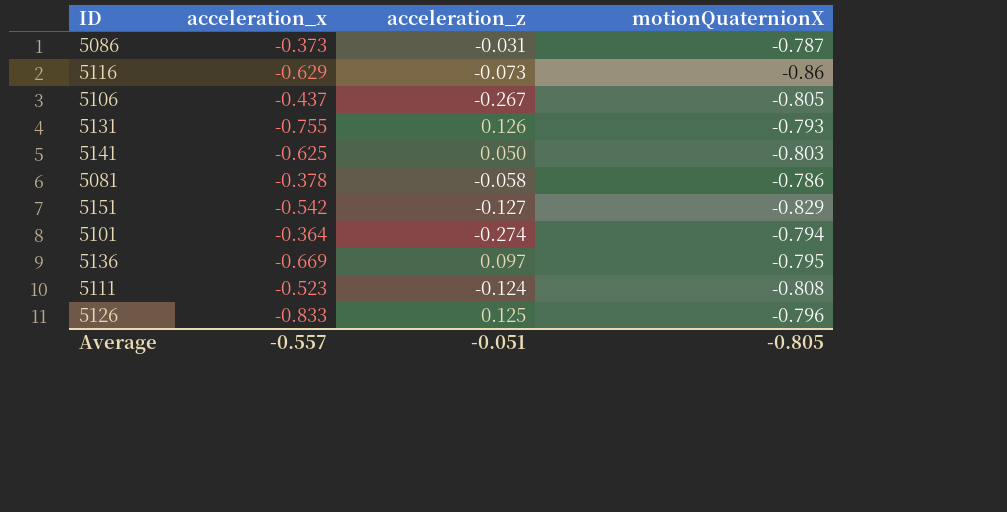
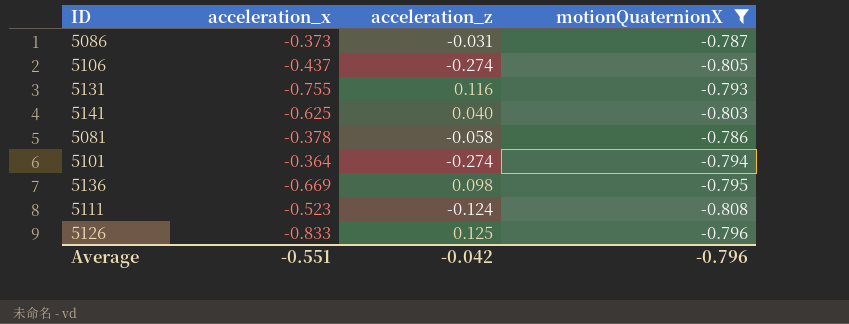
filter: none -> motionQuaternionX >= -0.808
5106 | acceleration_z: -0.267 -> -0.274
5131 | acceleration_z: 0.126 -> 0.116
5141 | acceleration_z: 0.050 -> 0.040
5136 | acceleration_z: 0.097 -> 0.098
Average | acceleration_x: -0.557 -> -0.551
Average | acceleration_z: -0.051 -> -0.042
Average | motionQuaternionX: -0.805 -> -0.796

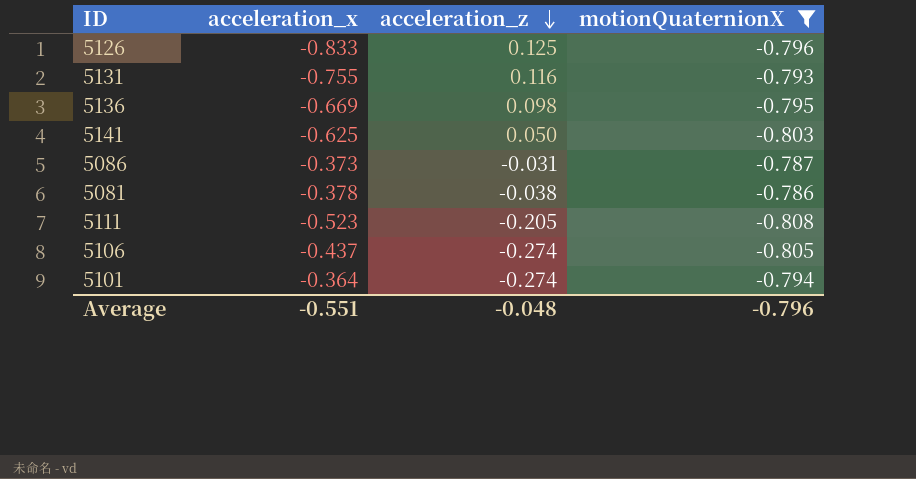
row order: none -> acceleration_z descending
5141 | acceleration_z: 0.040 -> 0.050
5081 | acceleration_z: -0.058 -> -0.038
5111 | acceleration_z: -0.124 -> -0.205
Average | acceleration_z: -0.042 -> -0.048

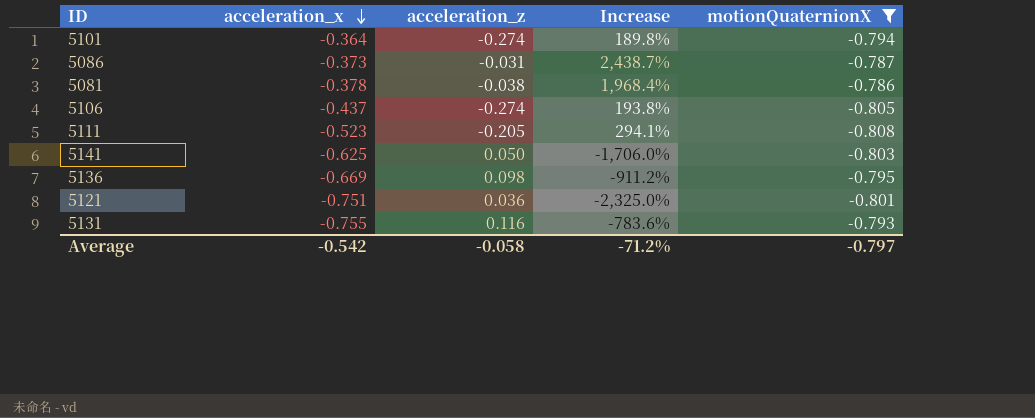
row order: acceleration_z descending -> acceleration_x descending
column Increase | formula: none -> ([motionQuaternionX] - [acceleration_z]) / [acceleration_z]
row 5126: -0.833 | 0.125 | -0.796 -> none
row 5121: none -> -0.751 | 0.036 | -2,325.0% | -0.801
Average | acceleration_x: -0.551 -> -0.542
Average | acceleration_z: -0.048 -> -0.058
Average | motionQuaternionX: -0.796 -> -0.797

